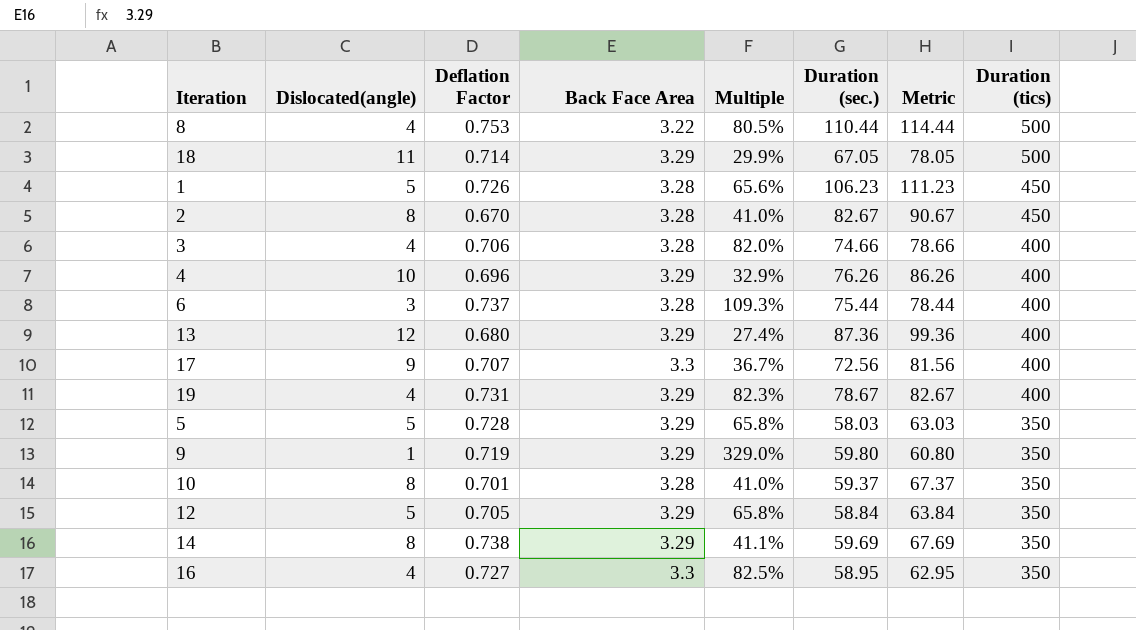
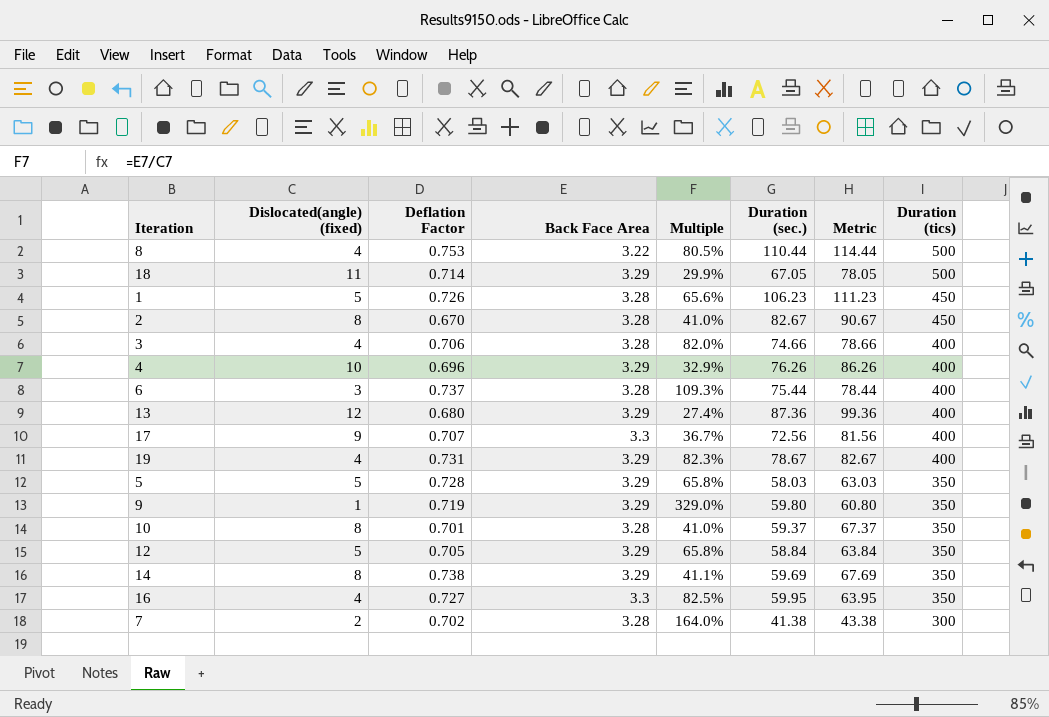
column name: Dislocated(angle) -> Dislocated(angle) (fixed)
16 | Duration (sec.): 58.95 -> 59.95
16 | Metric: 62.95 -> 63.95
row 7: none -> 2 | 0.702 | 3.28 | 164.0% | 41.38 | 43.38 | 300

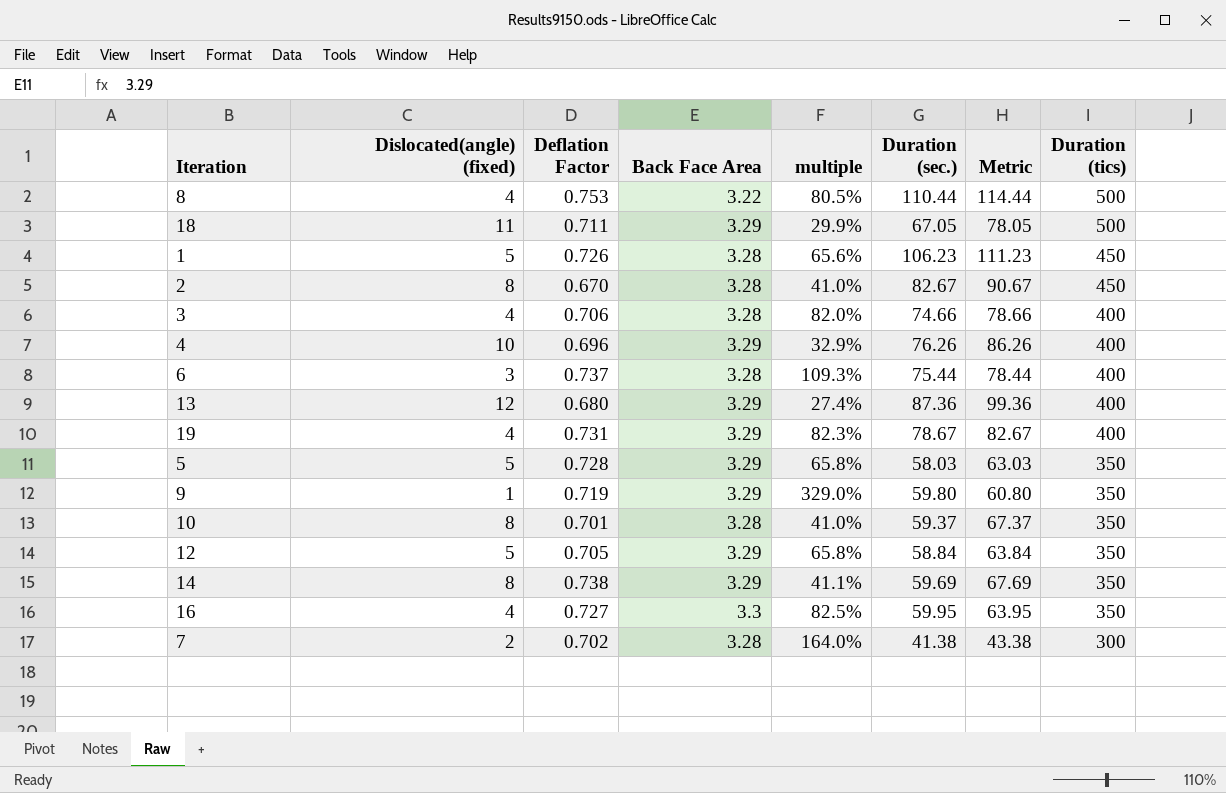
column name: Multiple -> multiple
row 17: 9 | 0.707 | 3.3 | 36.7% | 72.56 | 81.56 | 400 -> none
18 | Deflation Factor: 0.714 -> 0.711

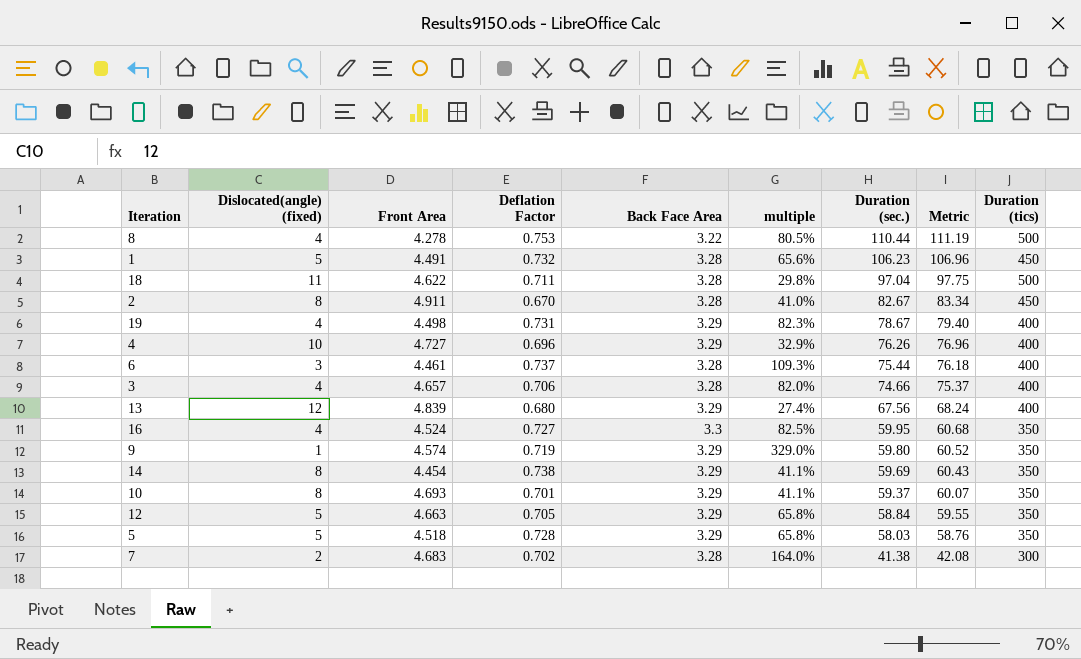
row order: Duration (tics) descending -> Duration (sec.) descending
column Front Area | position: none -> 3
column Metric | formula: [Dislocated(angle) (fixed)] + [Duration (sec.)] -> [Deflation Factor] + [Duration (sec.)]
1 | Deflation Factor: 0.726 -> 0.732
18 | Back Face Area: 3.29 -> 3.28
18 | multiple: 29.9% -> 29.8%
18 | Duration (sec.): 67.05 -> 97.04
13 | Duration (sec.): 87.36 -> 67.56
10 | Back Face Area: 3.28 -> 3.29
10 | multiple: 41.0% -> 41.1%

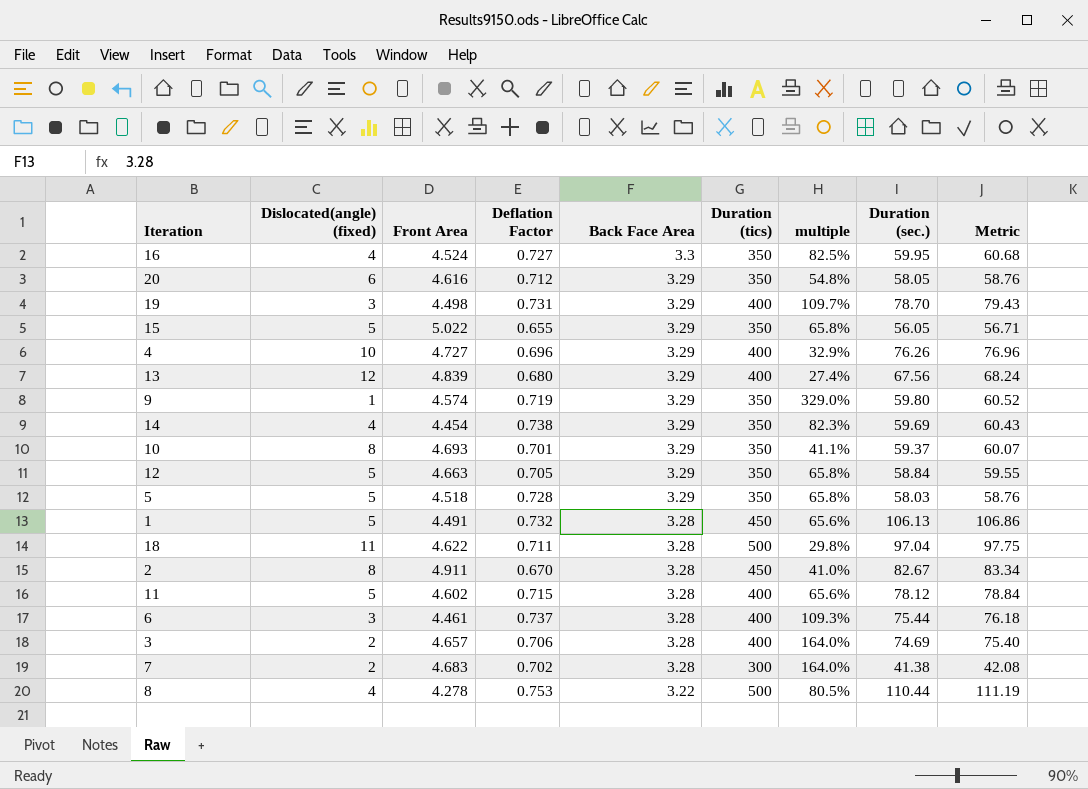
row order: Duration (sec.) descending -> Back Face Area descending
column Duration (tics) | position: 9 -> 6
row 20: none -> 6 | 4.616 | 0.712 | 3.29 | 350 | 54.8% | 58.05 | 58.76
19 | Dislocated(angle) (fixed): 4 -> 3
19 | multiple: 82.3% -> 109.7%
19 | Duration (sec.): 78.67 -> 78.70
19 | Metric: 79.40 -> 79.43
row 15: none -> 5 | 5.022 | 0.655 | 3.29 | 350 | 65.8% | 56.05 | 56.71
14 | Dislocated(angle) (fixed): 8 -> 4
14 | multiple: 41.1% -> 82.3%
1 | Duration (sec.): 106.23 -> 106.13
1 | Metric: 106.96 -> 106.86
row 11: none -> 5 | 4.602 | 0.715 | 3.28 | 400 | 65.6% | 78.12 | 78.84
3 | Dislocated(angle) (fixed): 4 -> 2
3 | multiple: 82.0% -> 164.0%
3 | Duration (sec.): 74.66 -> 74.69
3 | Metric: 75.37 -> 75.40

